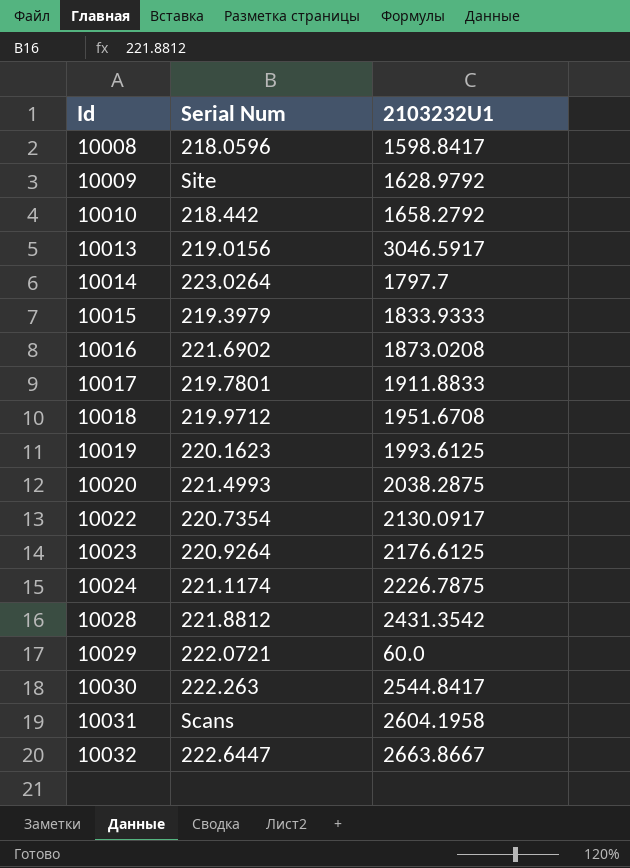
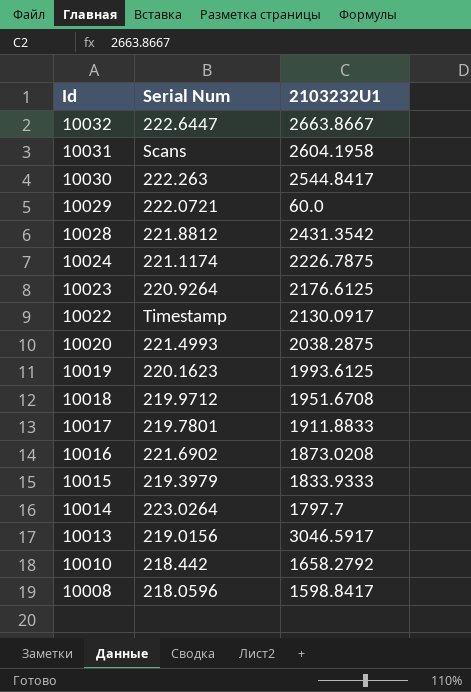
row order: Id ascending -> Id descending
row 10009: Site | 1628.9792 -> none
10022 | Serial Num: 220.7354 -> Timestamp

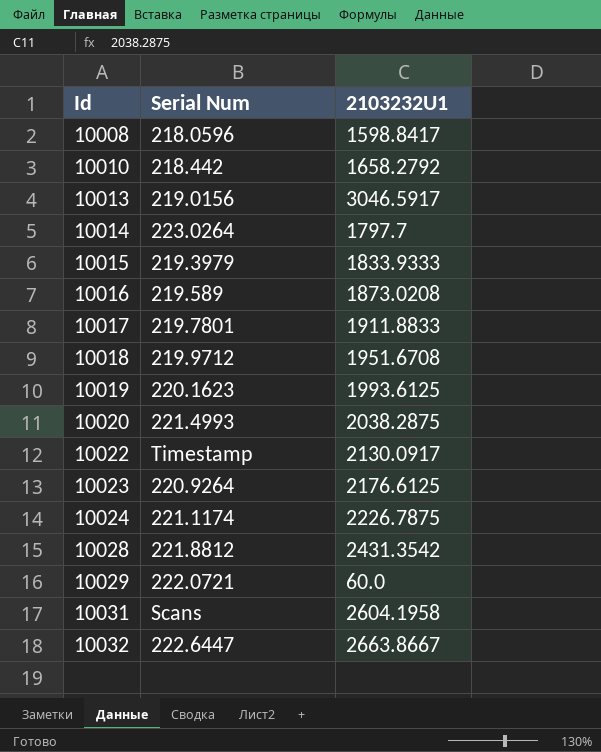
row order: Id descending -> Id ascending
row 10030: 222.263 | 2544.8417 -> none
10016 | Serial Num: 221.6902 -> 219.589

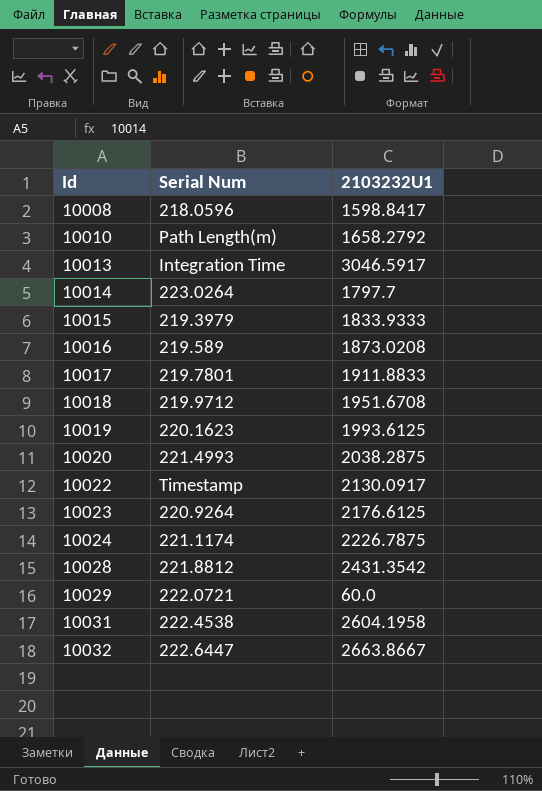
10010 | Serial Num: 218.442 -> Path Length(m)
10013 | Serial Num: 219.0156 -> Integration Time
10031 | Serial Num: Scans -> 222.4538

